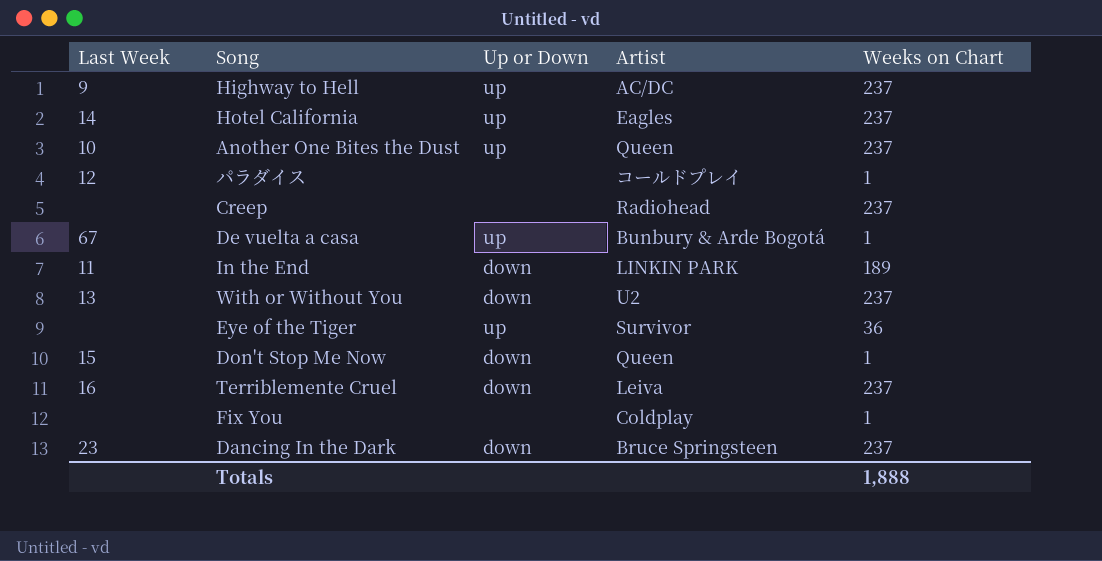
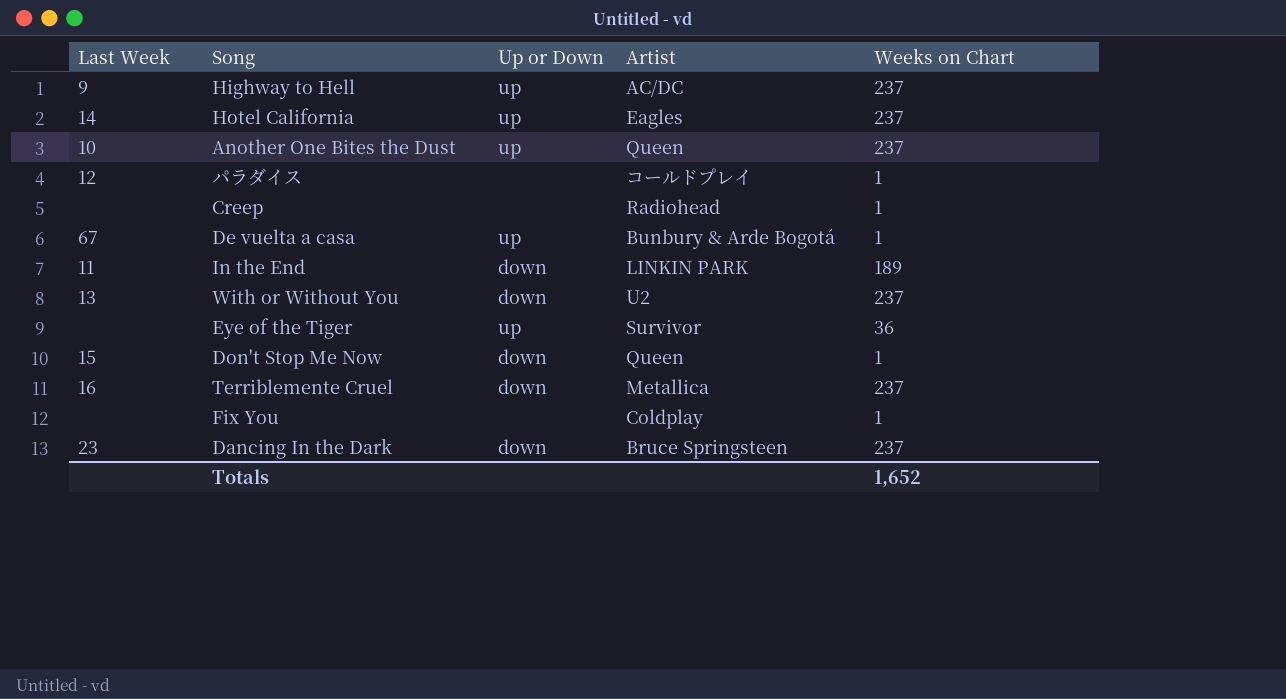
Creep | Weeks on Chart: 237 -> 1
Terriblemente Cruel | Artist: Leiva -> Metallica
Totals | Weeks on Chart: 1,888 -> 1,652

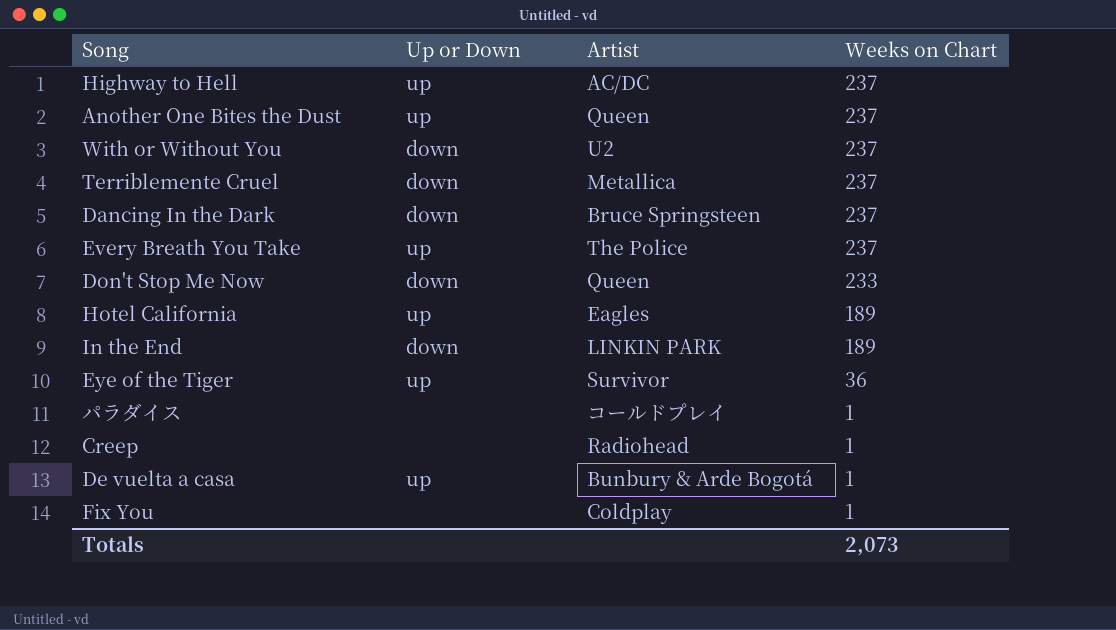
row order: none -> Weeks on Chart descending
column Last Week | position: 1 -> none
row Every Breath You Take: none -> up | The Police | 237
Don't Stop Me Now | Weeks on Chart: 1 -> 233
Hotel California | Weeks on Chart: 237 -> 189
Totals | Weeks on Chart: 1,652 -> 2,073

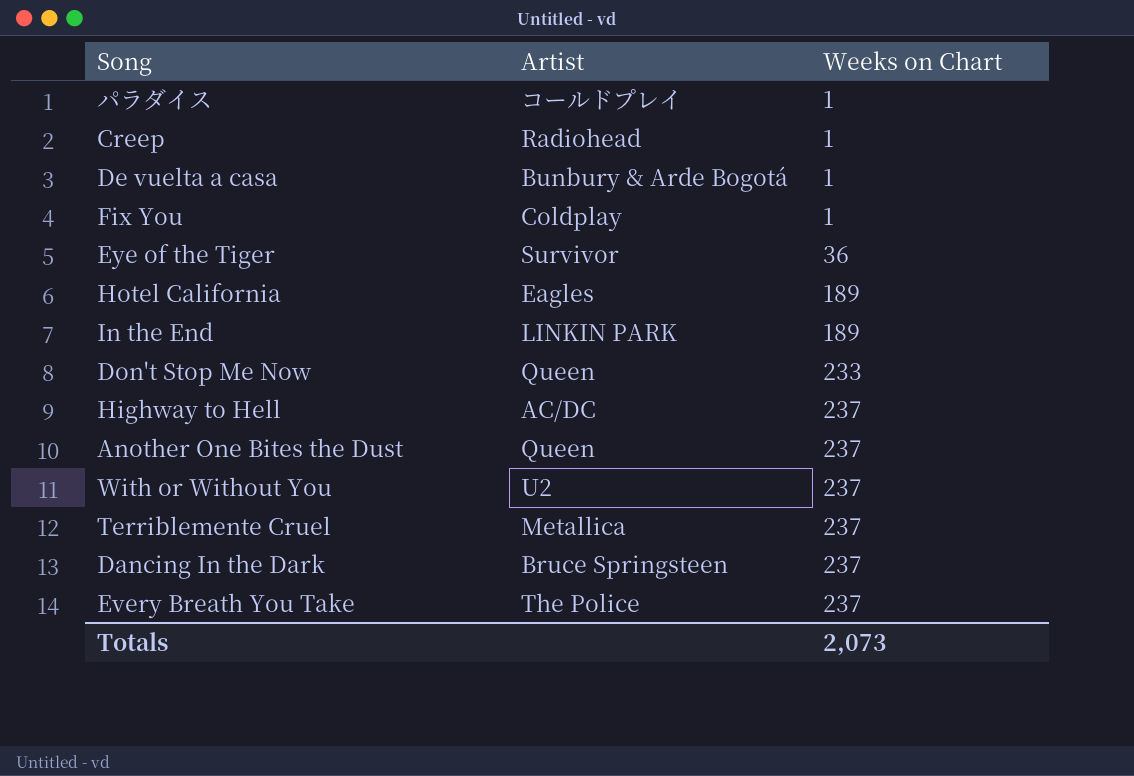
row order: Weeks on Chart descending -> Weeks on Chart ascending
column Up or Down | position: 2 -> none

